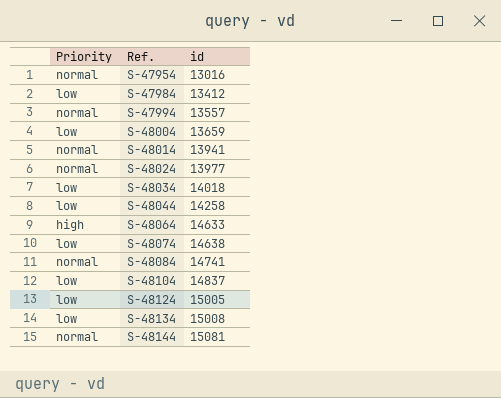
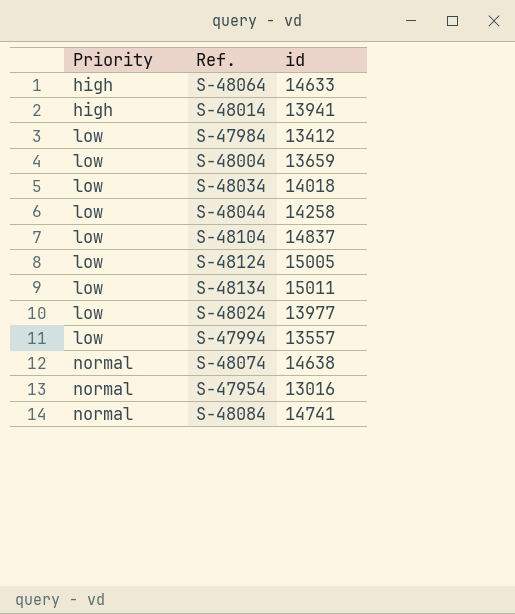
row order: Ref. ascending -> Priority ascending
row S-48144: normal | 15081 -> none
S-48014 | Priority: normal -> high
S-48134 | id: 15008 -> 15011
S-48024 | Priority: normal -> low
S-47994 | Priority: normal -> low
S-48074 | Priority: low -> normal

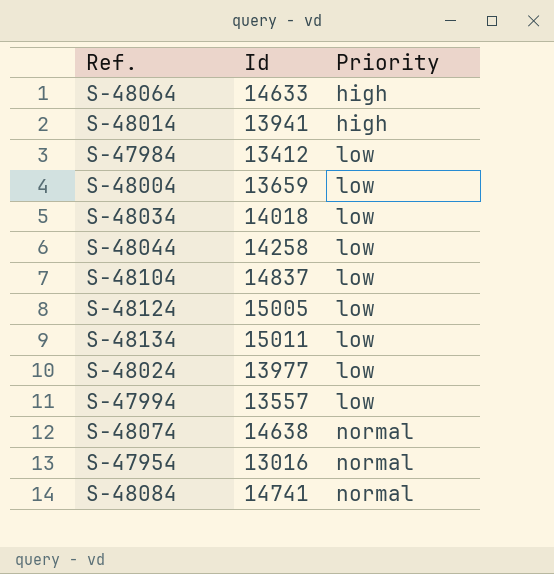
column name: id -> Id
column Priority | position: 1 -> 3

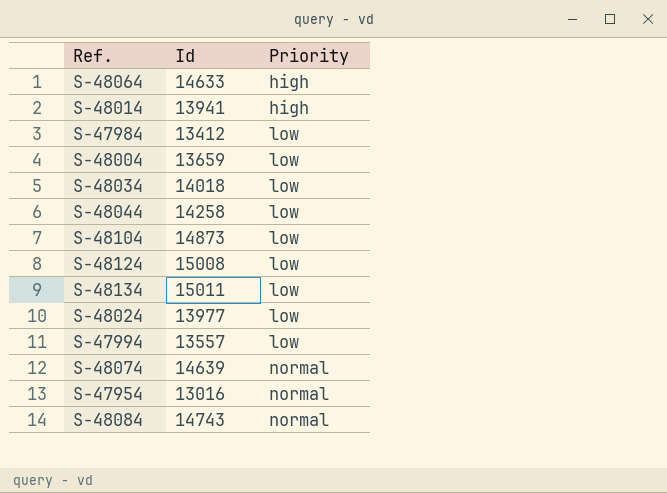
S-48104 | Id: 14837 -> 14873
S-48124 | Id: 15005 -> 15008
S-48074 | Id: 14638 -> 14639
S-48084 | Id: 14741 -> 14743

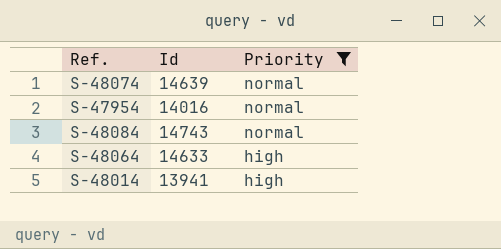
filter: none -> Priority != low
row order: Priority ascending -> Priority descending
S-47954 | Id: 13016 -> 14016

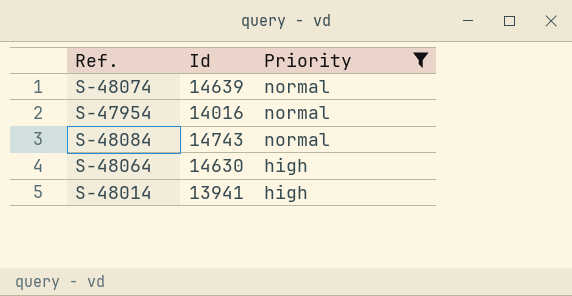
S-48064 | Id: 14633 -> 14630

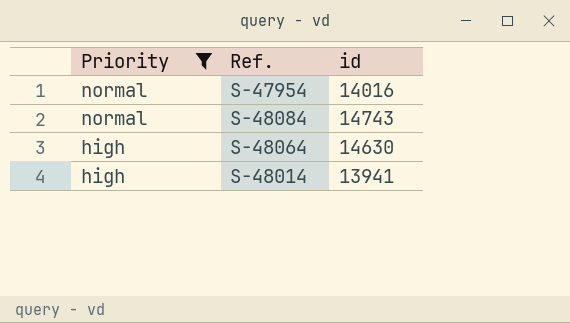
column Priority | position: 3 -> 1
column name: Id -> id
row S-48074: 14639 | normal -> none

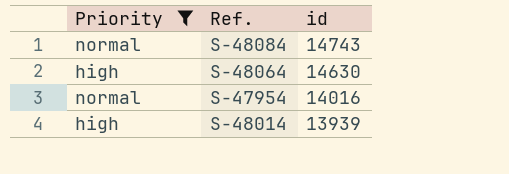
row order: Priority descending -> id descending
S-48014 | id: 13941 -> 13939

